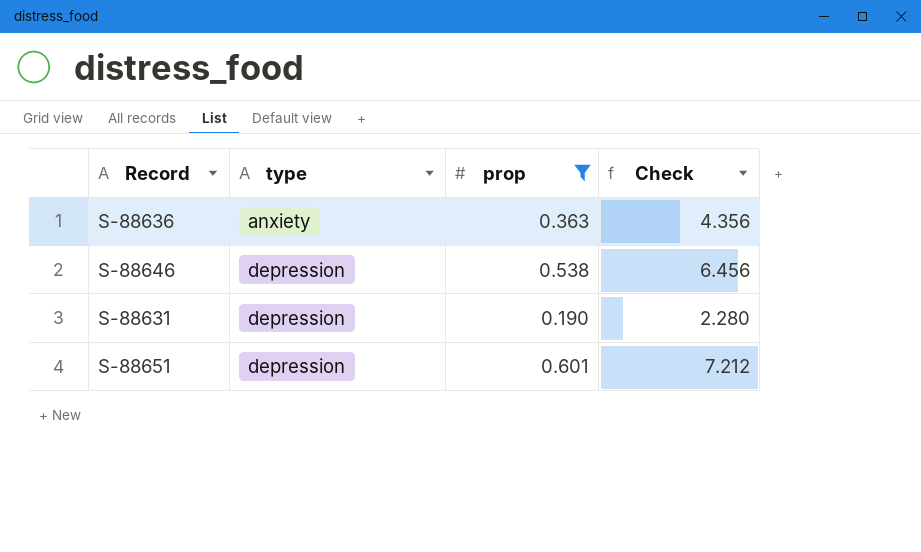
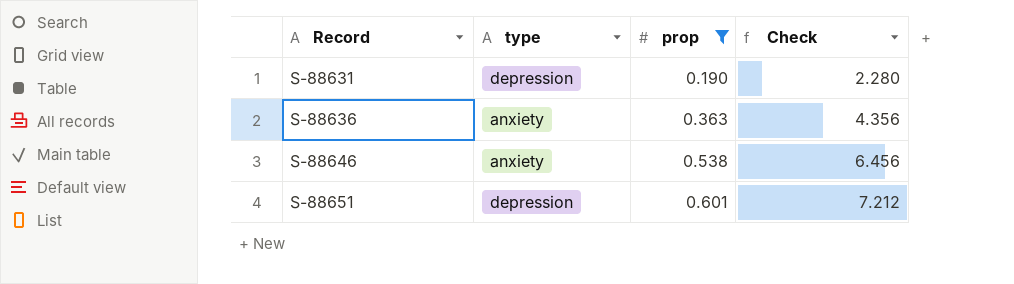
row order: type ascending -> Record ascending
S-88646 | type: depression -> anxiety

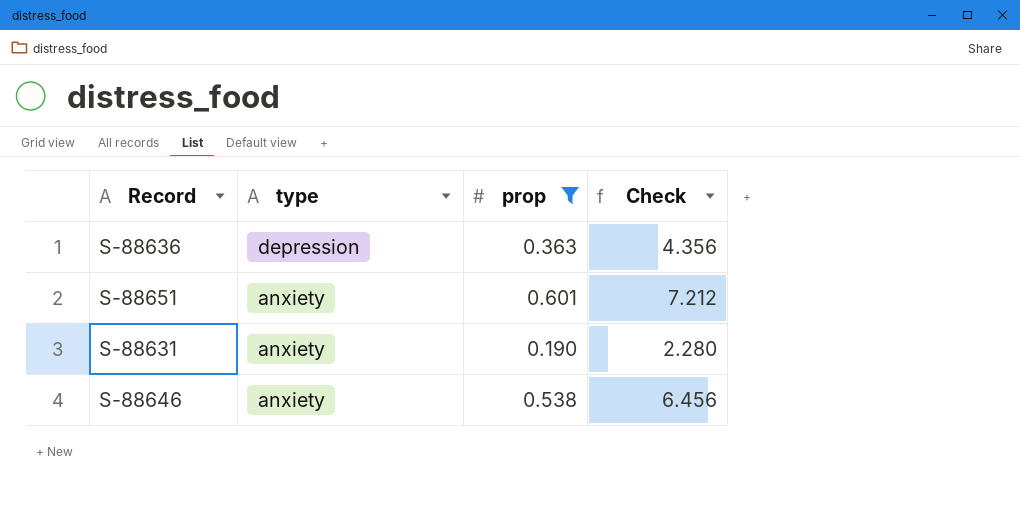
row order: Record ascending -> type descending
S-88636 | type: anxiety -> depression
S-88651 | type: depression -> anxiety
S-88631 | type: depression -> anxiety

